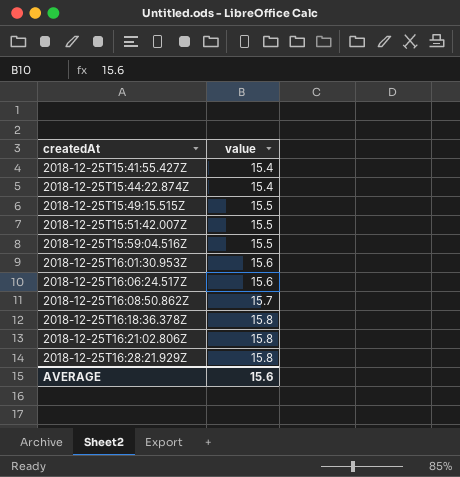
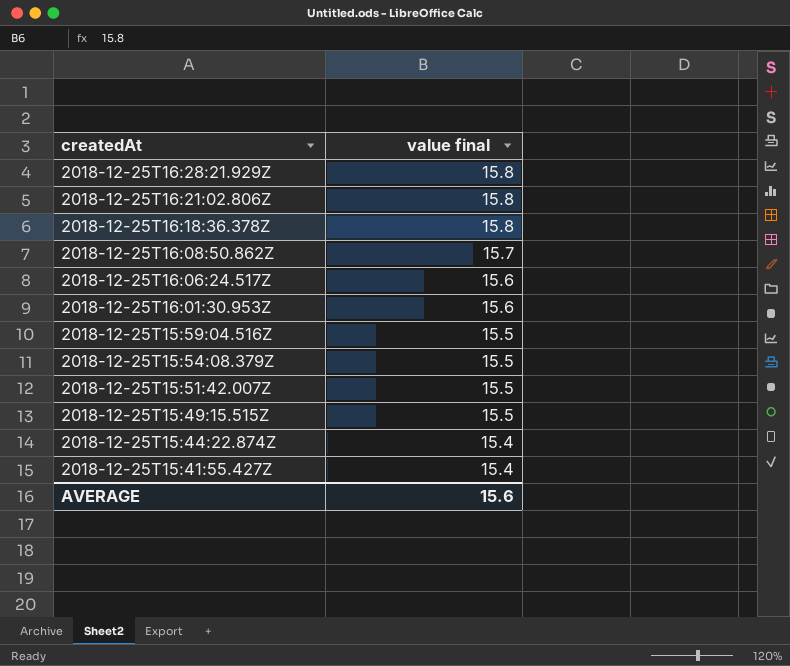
row order: createdAt ascending -> createdAt descending
column name: value -> value final
row 2018-12-25T15:54:08.379Z: none -> 15.5

